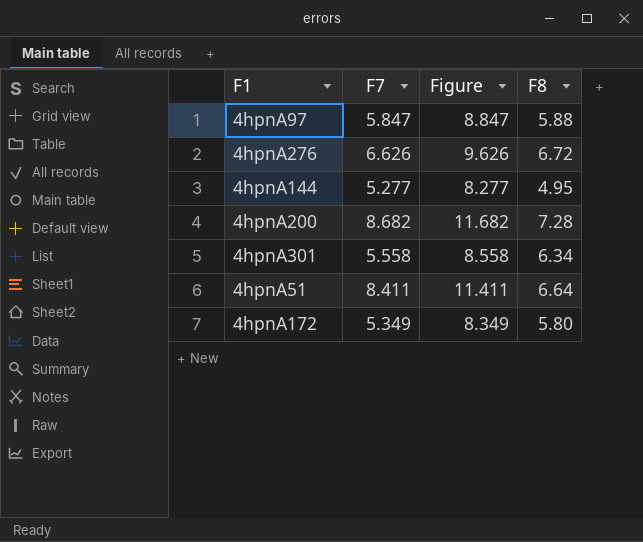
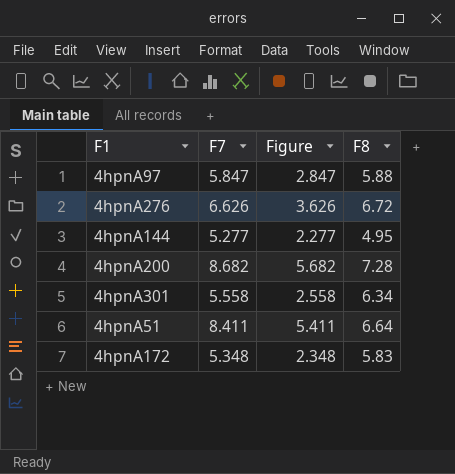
column Figure | formula: [F7] + 3 -> [F7] - 3
4hpnA172 | F7: 5.349 -> 5.348
4hpnA172 | F8: 5.80 -> 5.83

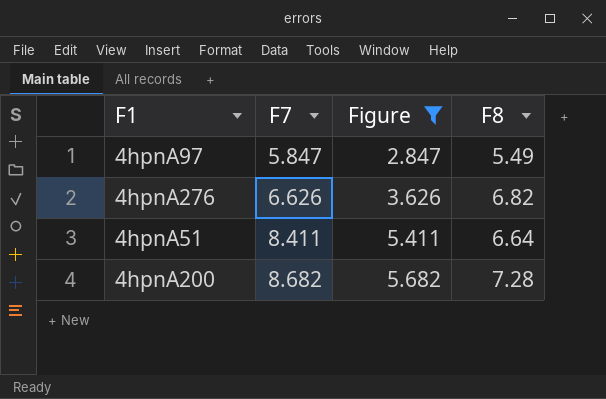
filter: none -> Figure >= 2.847
row order: none -> F7 ascending
4hpnA97 | F8: 5.88 -> 5.49
4hpnA276 | F8: 6.72 -> 6.82

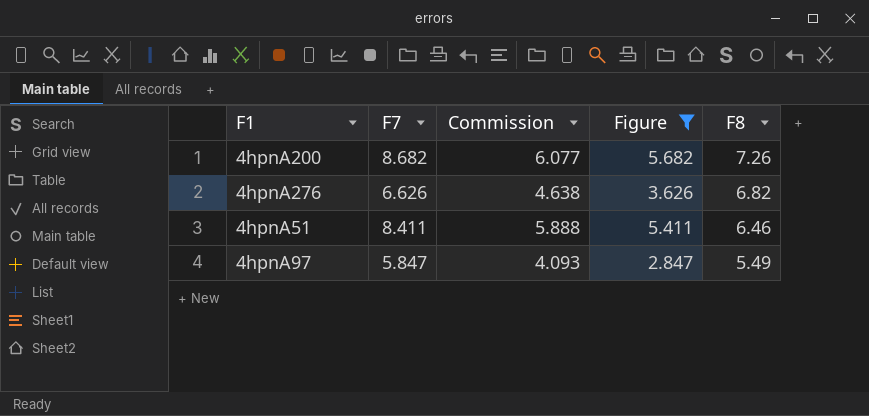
row order: F7 ascending -> F8 descending
column Commission | formula: none -> [F7] * 0.7
4hpnA200 | F8: 7.28 -> 7.26
4hpnA51 | F8: 6.64 -> 6.46

